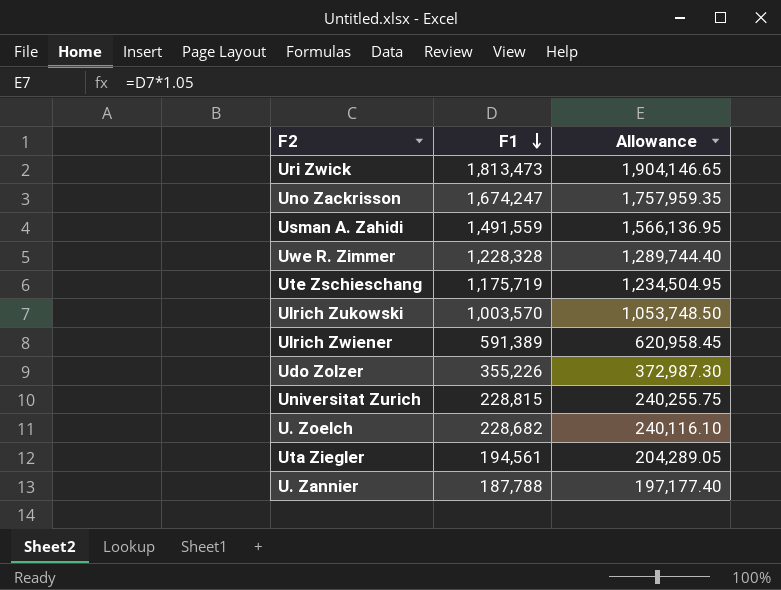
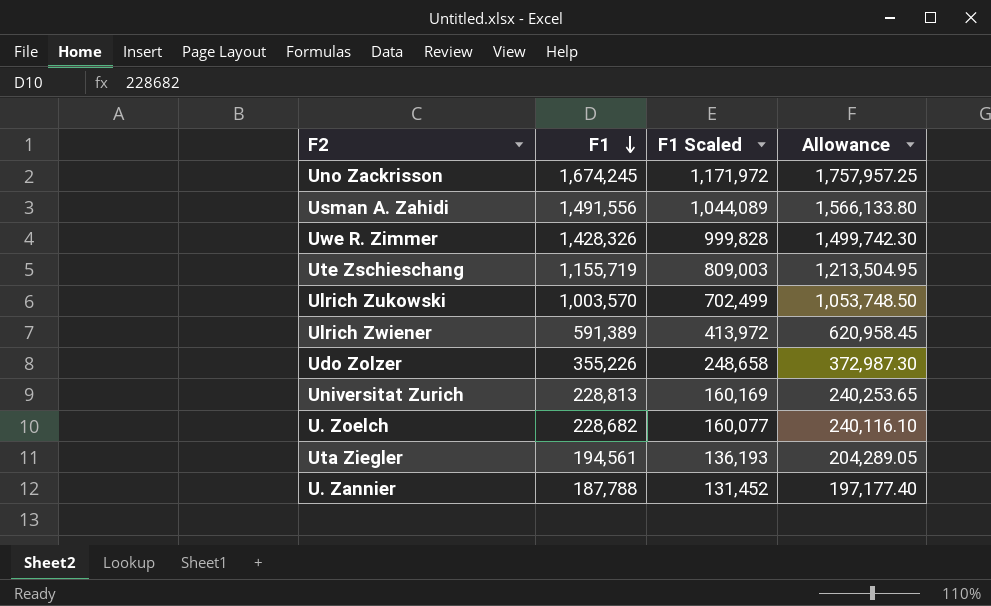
column F1 Scaled | formula: none -> [F1] * 0.7
row Uri Zwick: 1,813,473 | 1,904,146.65 -> none
Uno Zackrisson | F1: 1,674,247 -> 1,674,245
Uno Zackrisson | Allowance: 1,757,959.35 -> 1,757,957.25
Usman A. Zahidi | F1: 1,491,559 -> 1,491,556
Usman A. Zahidi | Allowance: 1,566,136.95 -> 1,566,133.80
Uwe R. Zimmer | F1: 1,228,328 -> 1,428,326
Uwe R. Zimmer | Allowance: 1,289,744.40 -> 1,499,742.30
Ute Zschieschang | F1: 1,175,719 -> 1,155,719
Ute Zschieschang | Allowance: 1,234,504.95 -> 1,213,504.95
Universitat Zurich | F1: 228,815 -> 228,813
Universitat Zurich | Allowance: 240,255.75 -> 240,253.65

